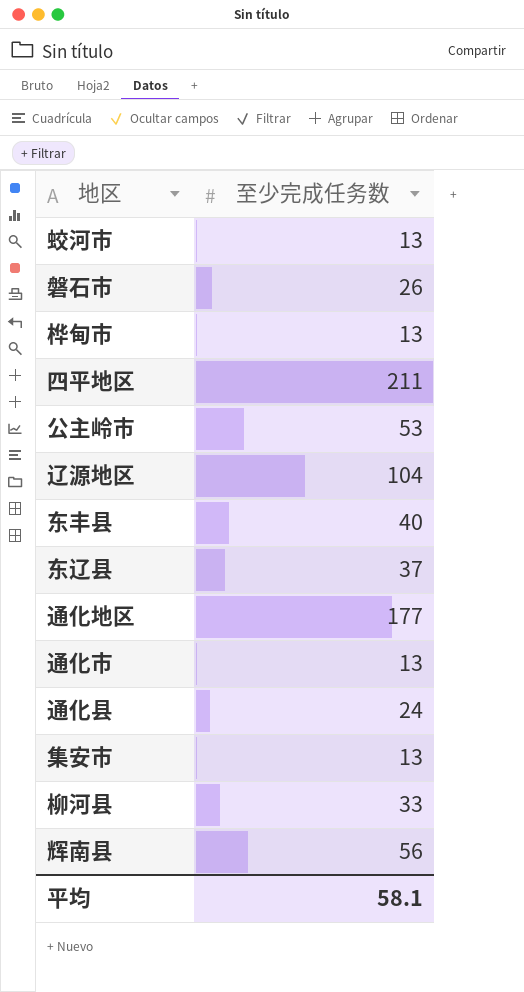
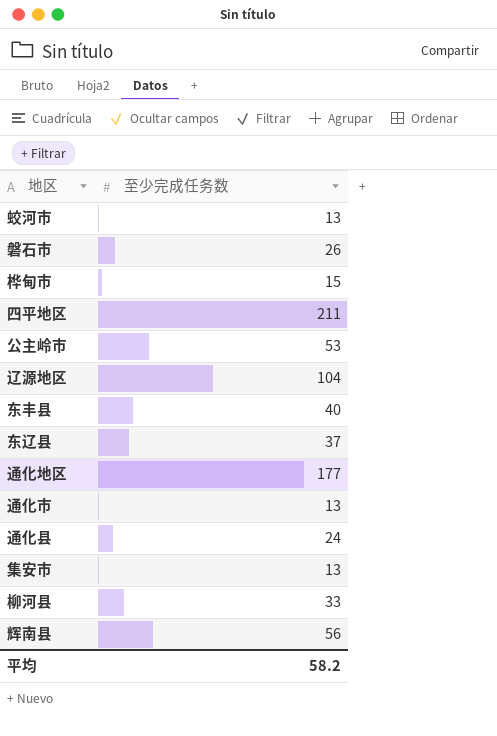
桦甸市 | 至少完成任务数: 13 -> 15
平均 | 至少完成任务数: 58.1 -> 58.2

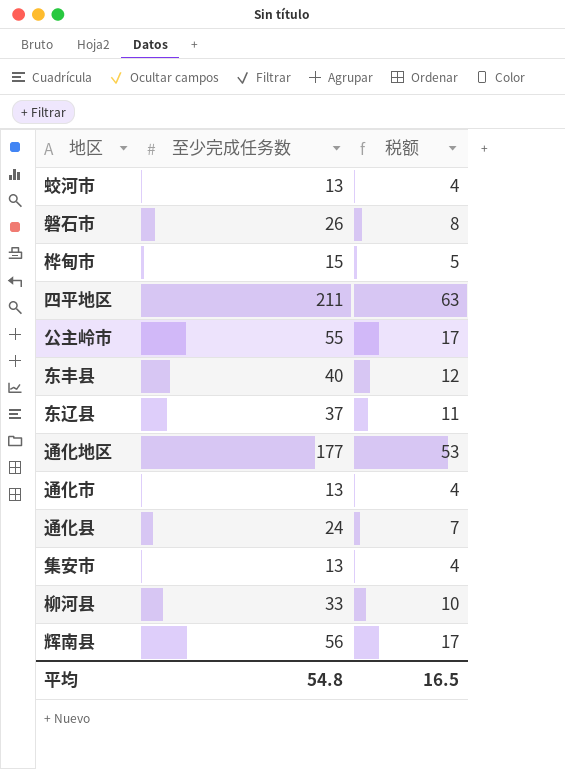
column 税额 | formula: none -> [至少完成任务数] * 0.3
row 辽源地区: 104 -> none
公主岭市 | 至少完成任务数: 53 -> 55
平均 | 至少完成任务数: 58.2 -> 54.8

